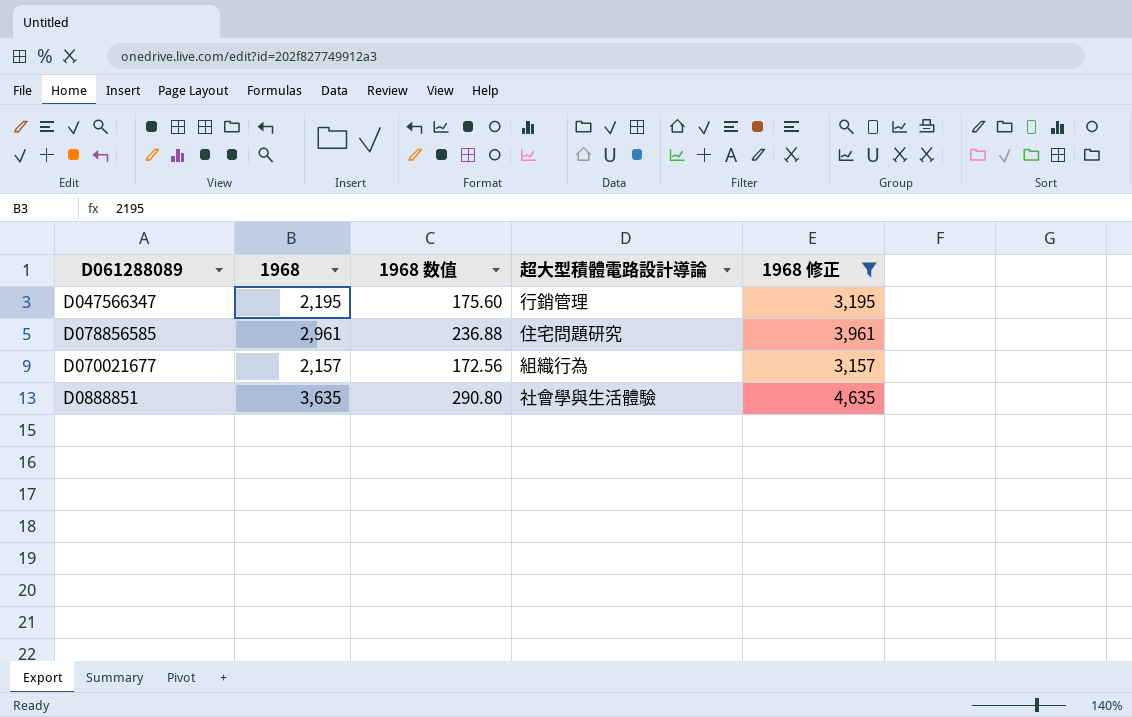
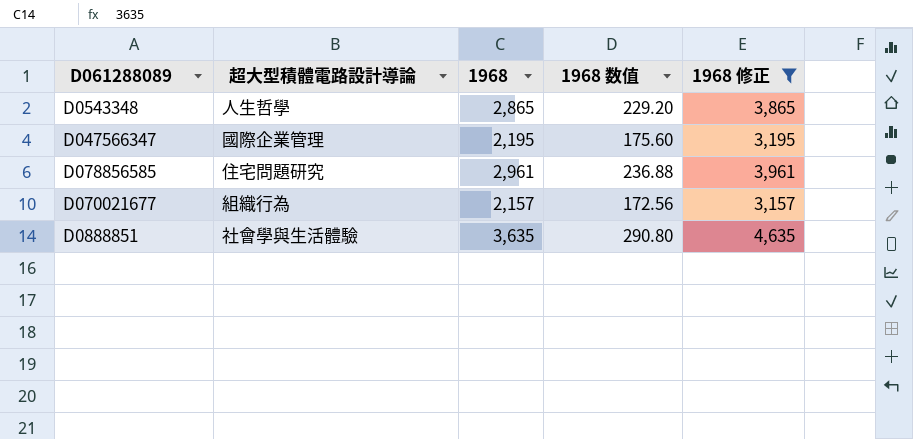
column 超大型積體電路設計導論 | position: 4 -> 2
row D0543348: none -> 人生哲學 | 2,865 | 229.20 | 3,865
D047566347 | 超大型積體電路設計導論: 行銷管理 -> 國際企業管理

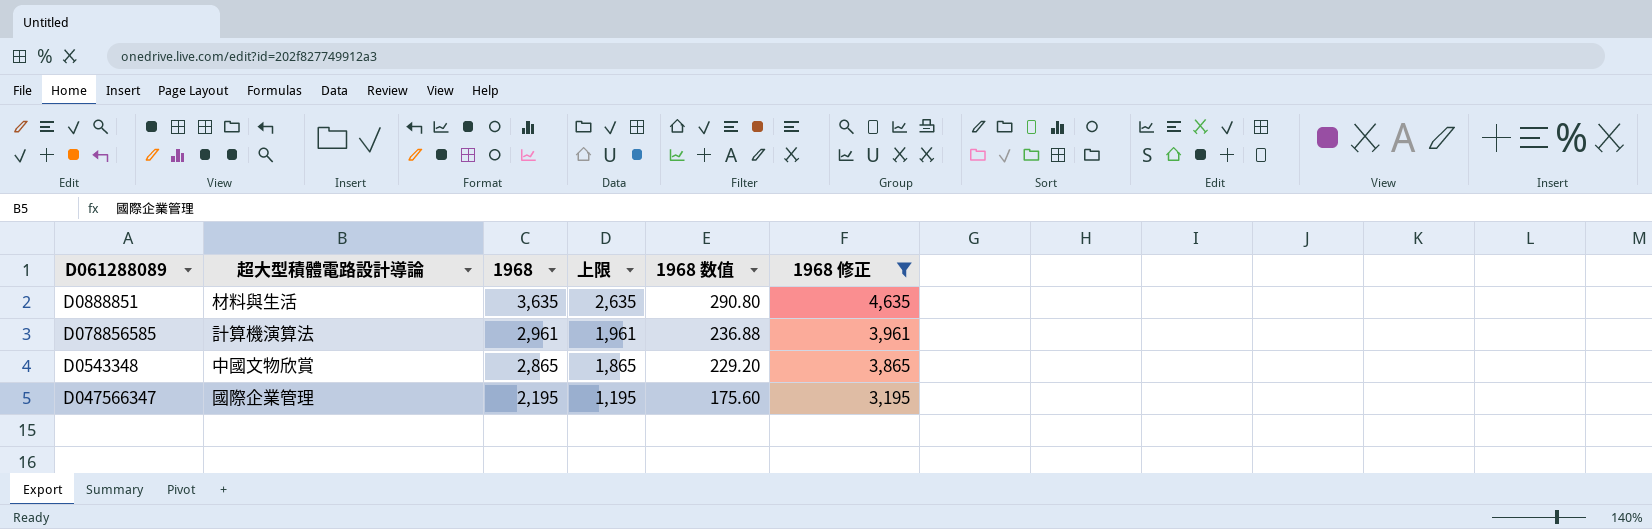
row order: none -> 1968 descending
column 上限 | formula: none -> [1968] - 1000
row D070021677: 組織行為 | 2,157 | 172.56 | 3,157 -> none
D0888851 | 超大型積體電路設計導論: 社會學與生活體驗 -> 材料與生活
D078856585 | 超大型積體電路設計導論: 住宅問題研究 -> 計算機演算法
D0543348 | 超大型積體電路設計導論: 人生哲學 -> 中國文物欣賞

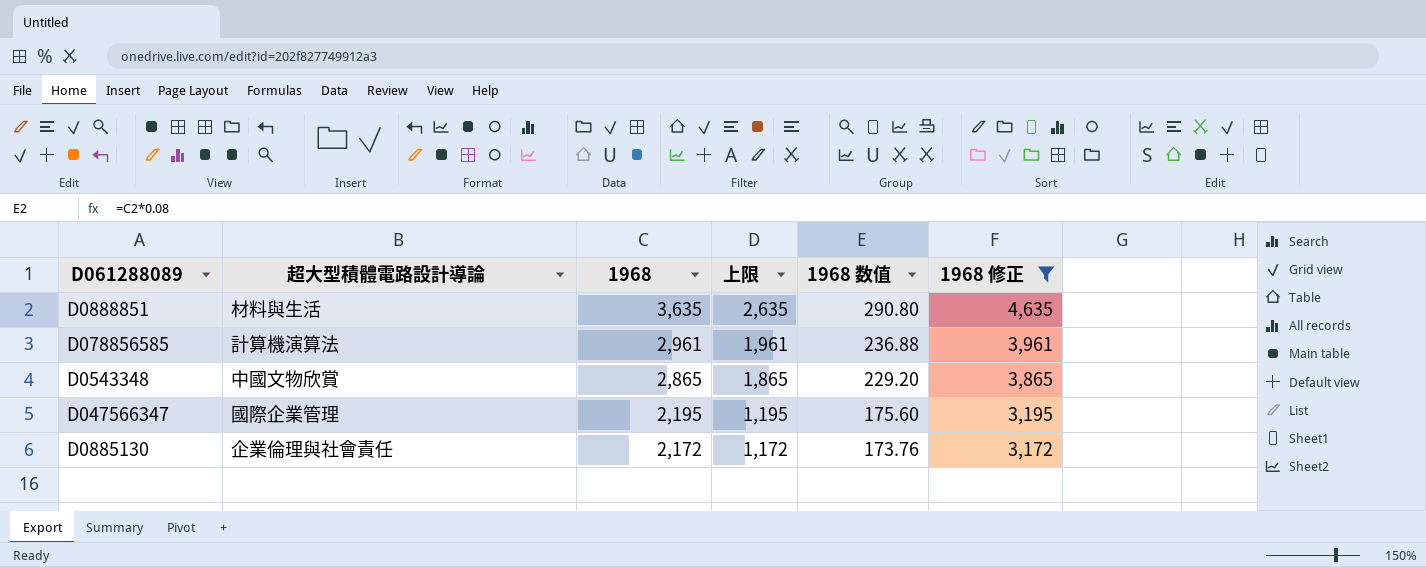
row D0885130: none -> 企業倫理與社會責任 | 2,172 | 1,172 | 173.76 | 3,172

